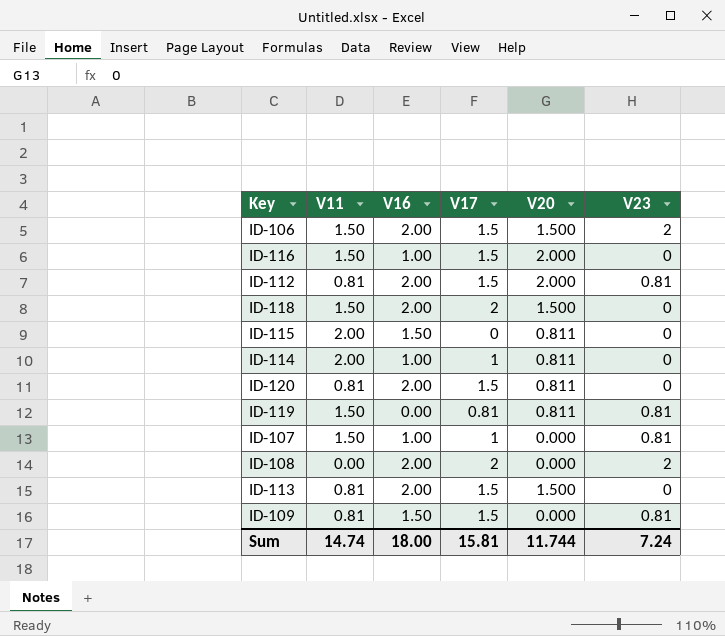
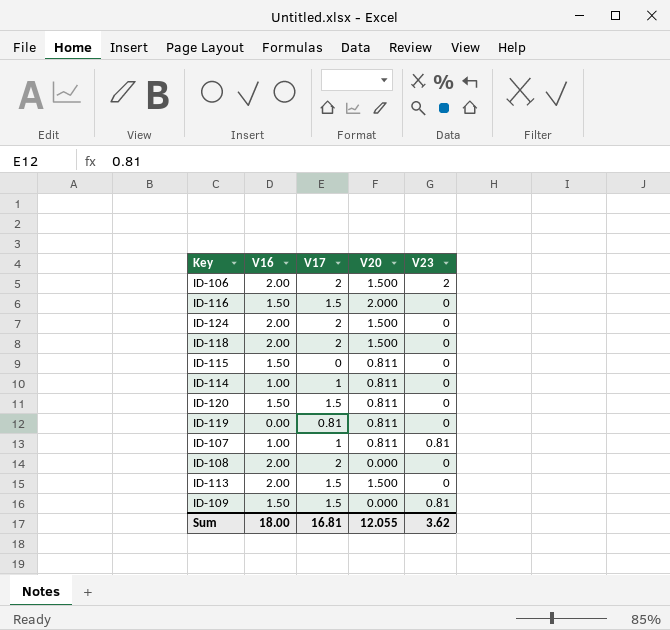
column V11 | position: 2 -> none
row ID-112: 0.81 | 2.00 | 1.5 | 2.000 | 0.81 -> none
ID-106 | V17: 1.5 -> 2
ID-116 | V16: 1.00 -> 1.50
row ID-124: none -> 2.00 | 2 | 1.500 | 0
ID-120 | V16: 2.00 -> 1.50
ID-119 | V23: 0.81 -> 0
ID-107 | V20: 0.000 -> 0.811
ID-108 | V23: 2 -> 0
Sum | V17: 15.81 -> 16.81
Sum | V20: 11.744 -> 12.055
Sum | V23: 7.24 -> 3.62

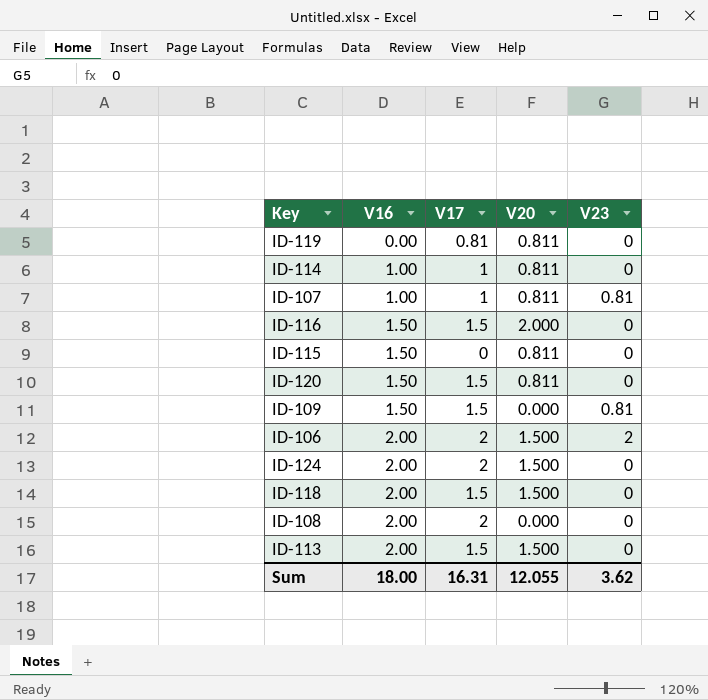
row order: none -> V16 ascending
ID-118 | V17: 2 -> 1.5
Sum | V17: 16.81 -> 16.31

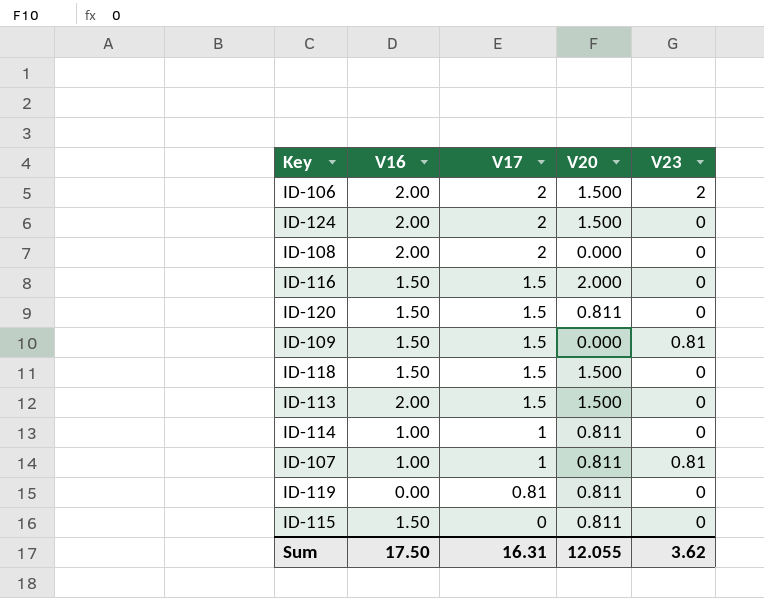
row order: V16 ascending -> V17 descending
ID-118 | V16: 2.00 -> 1.50
Sum | V16: 18.00 -> 17.50

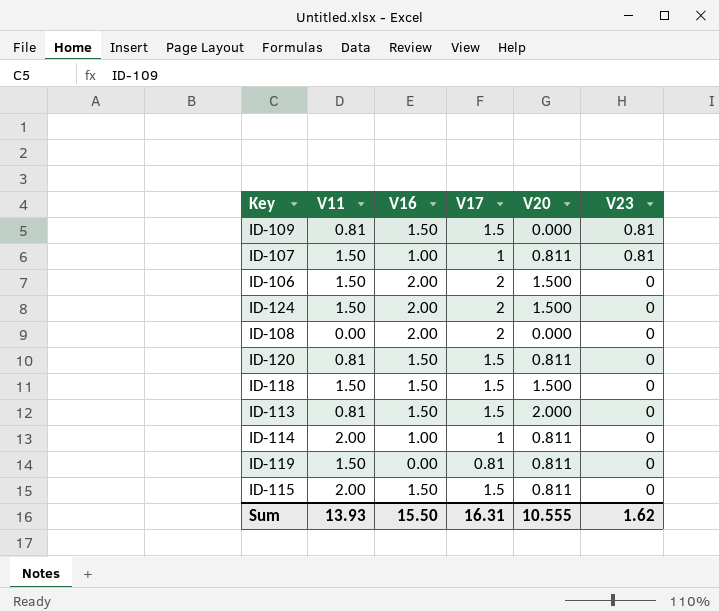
row order: V17 descending -> V23 descending
column V11 | position: none -> 2
row ID-116: 1.50 | 1.5 | 2.000 | 0 -> none
ID-106 | V23: 2 -> 0
ID-113 | V16: 2.00 -> 1.50
ID-113 | V20: 1.500 -> 2.000
ID-115 | V17: 0 -> 1.5
Sum | V16: 17.50 -> 15.50
Sum | V20: 12.055 -> 10.555
Sum | V23: 3.62 -> 1.62

